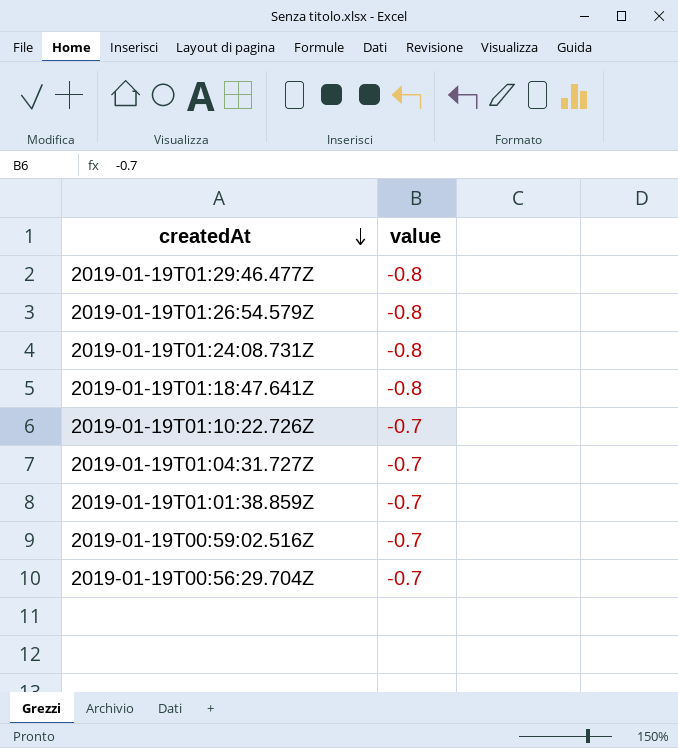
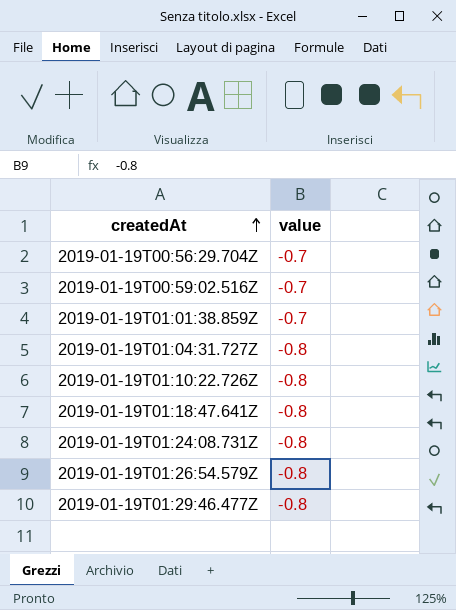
row order: createdAt descending -> createdAt ascending
2019-01-19T01:04:31.727Z | value: -0.7 -> -0.8
2019-01-19T01:10:22.726Z | value: -0.7 -> -0.8

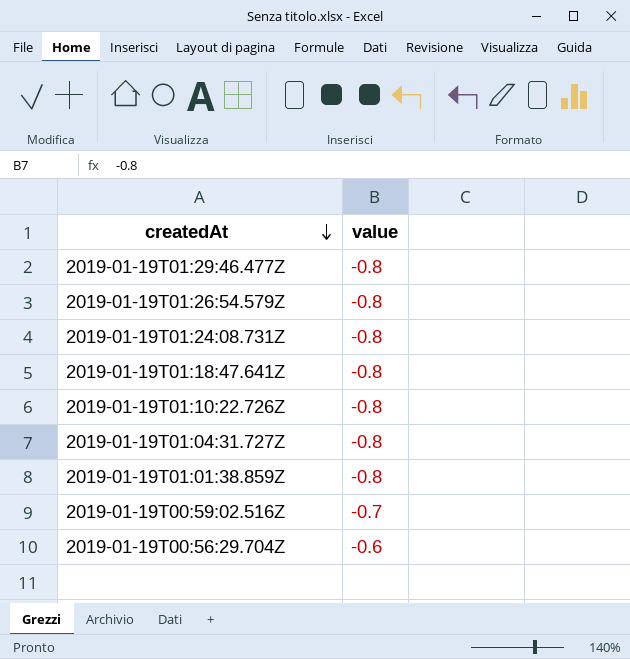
row order: createdAt ascending -> createdAt descending
2019-01-19T01:01:38.859Z | value: -0.7 -> -0.8
2019-01-19T00:56:29.704Z | value: -0.7 -> -0.6

